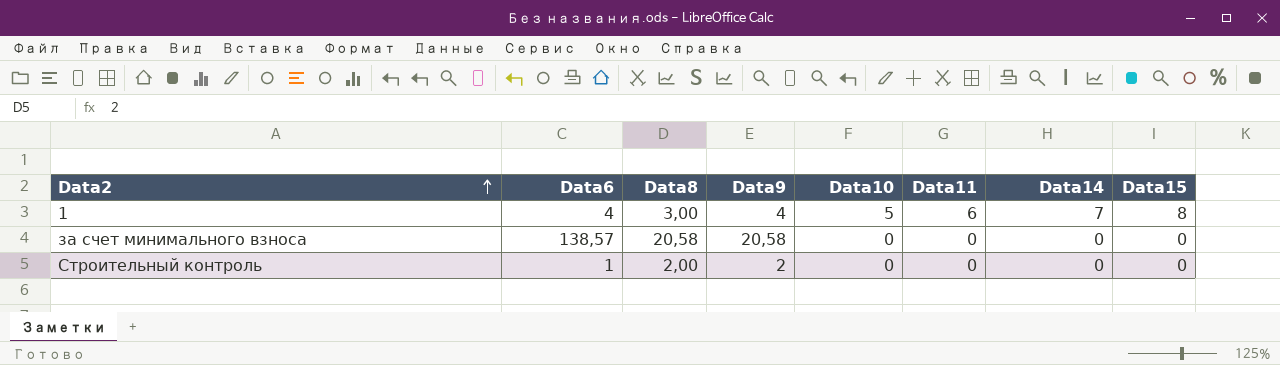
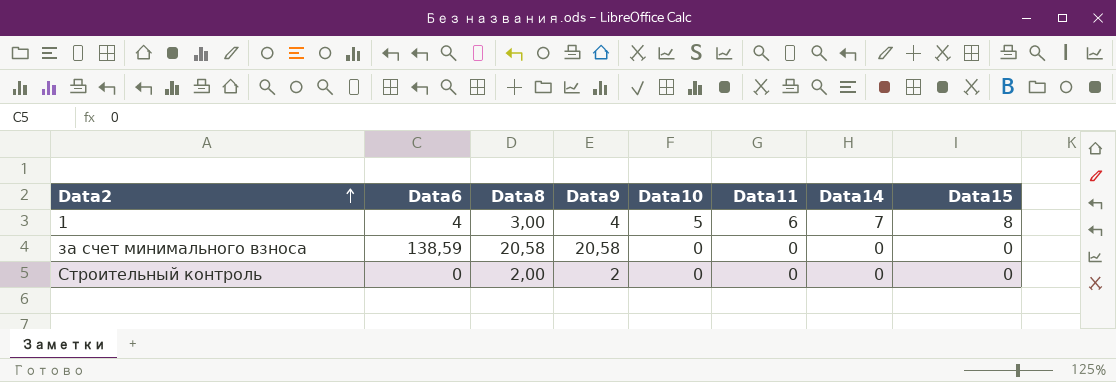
за счет минимального взноса | Data6: 138,57 -> 138,59
Строительный контроль | Data6: 1 -> 0

